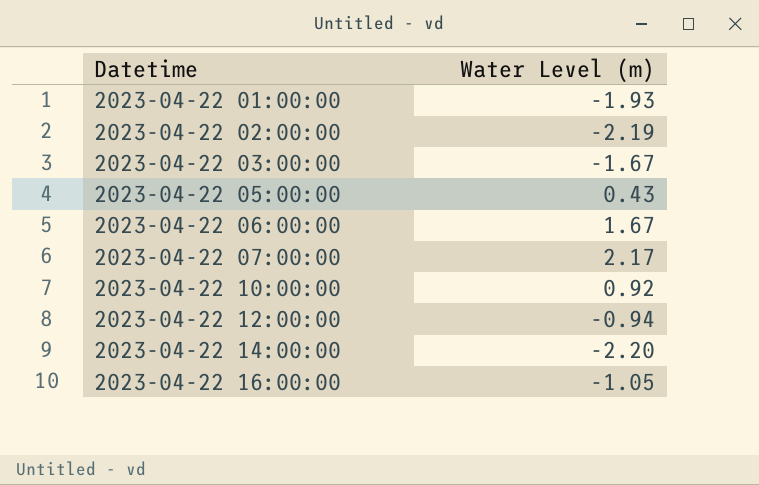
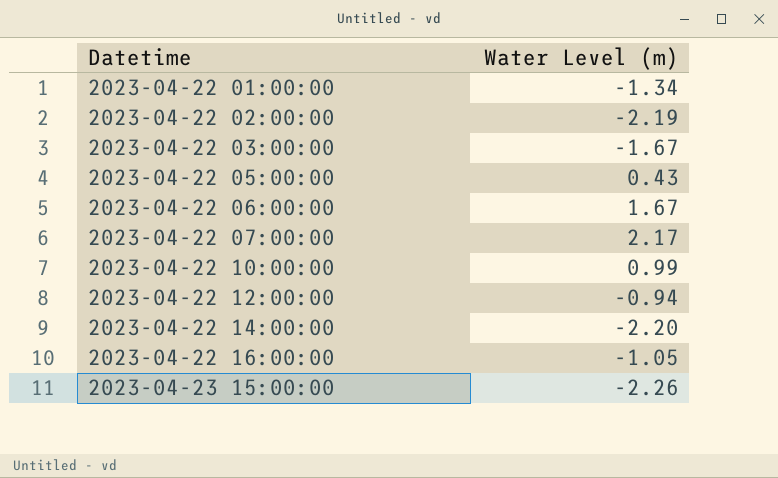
2023-04-22 01:00:00 | Water Level (m): -1.93 -> -1.34
2023-04-22 10:00:00 | Water Level (m): 0.92 -> 0.99
row 2023-04-23 15:00:00: none -> -2.26

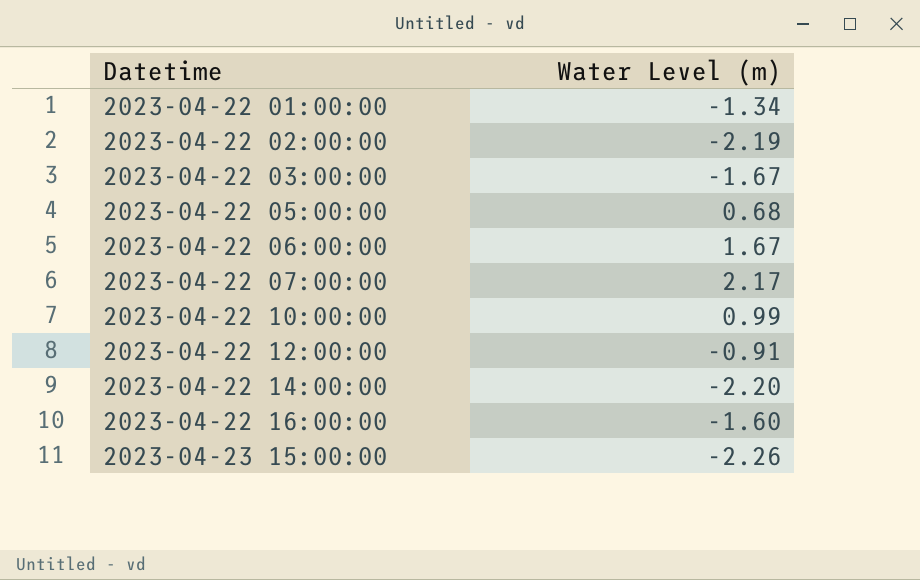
2023-04-22 05:00:00 | Water Level (m): 0.43 -> 0.68
2023-04-22 12:00:00 | Water Level (m): -0.94 -> -0.91
2023-04-22 16:00:00 | Water Level (m): -1.05 -> -1.60

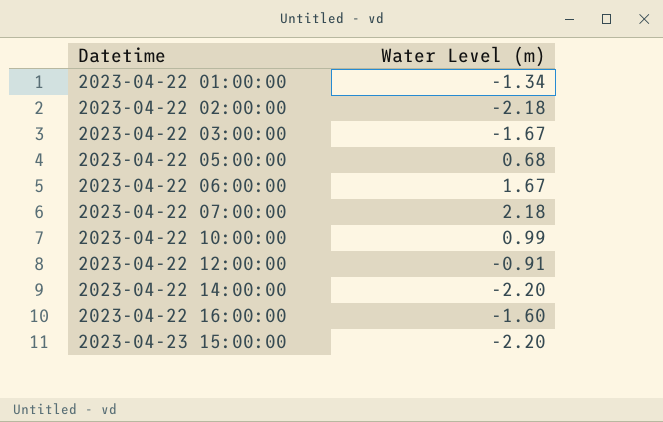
2023-04-22 02:00:00 | Water Level (m): -2.19 -> -2.18
2023-04-22 07:00:00 | Water Level (m): 2.17 -> 2.18
2023-04-23 15:00:00 | Water Level (m): -2.26 -> -2.20

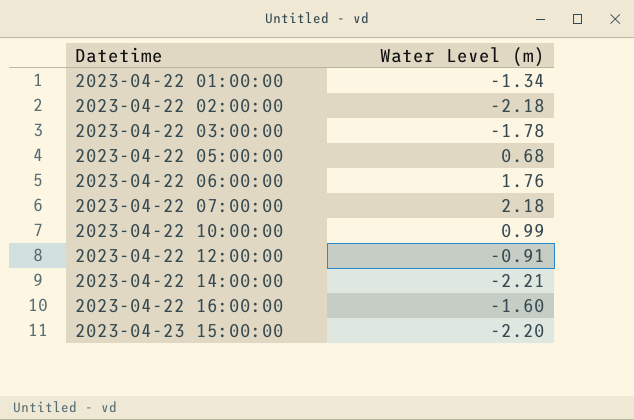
2023-04-22 03:00:00 | Water Level (m): -1.67 -> -1.78
2023-04-22 06:00:00 | Water Level (m): 1.67 -> 1.76
2023-04-22 14:00:00 | Water Level (m): -2.20 -> -2.21

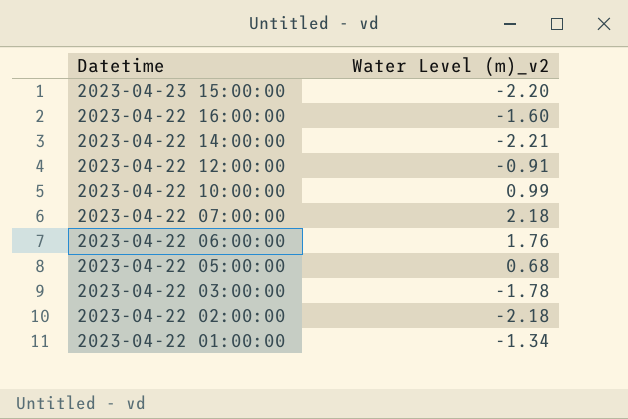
row order: Datetime ascending -> Datetime descending
column name: Water Level (m) -> Water Level (m)_v2

